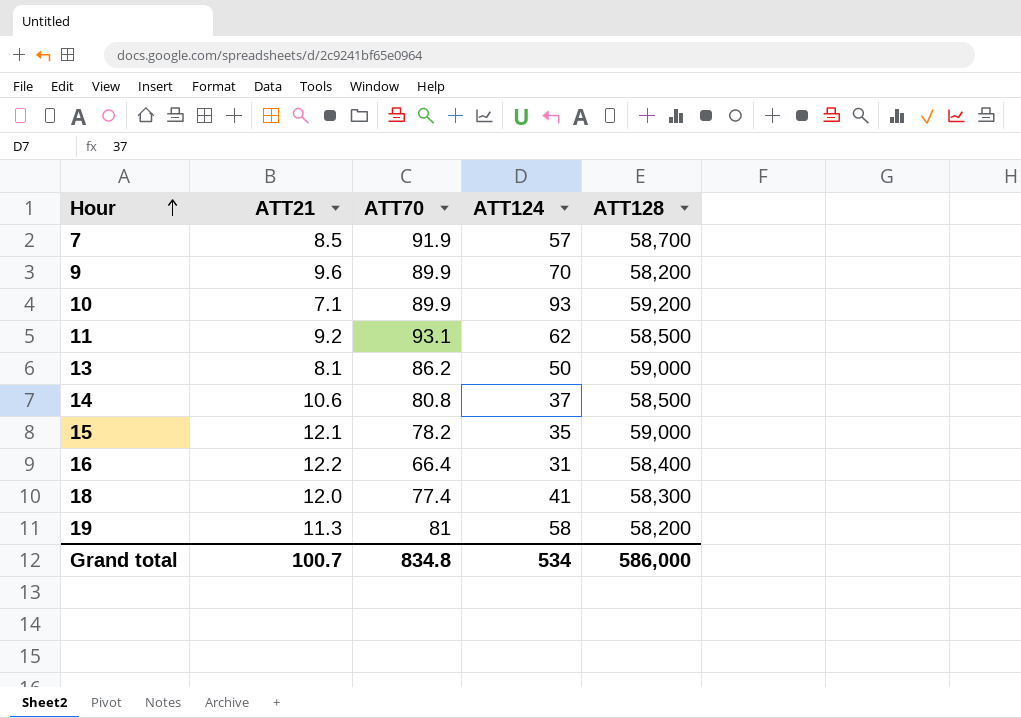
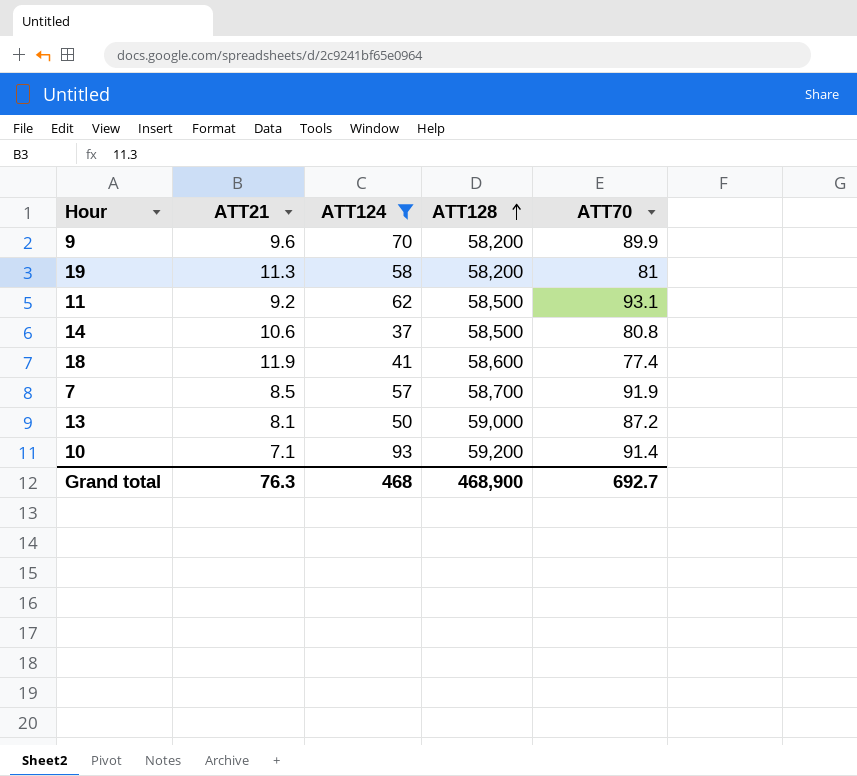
filter: none -> ATT124 >= 37
row order: Hour ascending -> ATT128 ascending
column ATT70 | position: 3 -> 5
18 | ATT21: 12.0 -> 11.9
18 | ATT128: 58,300 -> 58,600
13 | ATT70: 86.2 -> 87.2
10 | ATT70: 89.9 -> 91.4
Grand total | ATT21: 100.7 -> 76.3
Grand total | ATT124: 534 -> 468
Grand total | ATT128: 586,000 -> 468,900
Grand total | ATT70: 834.8 -> 692.7

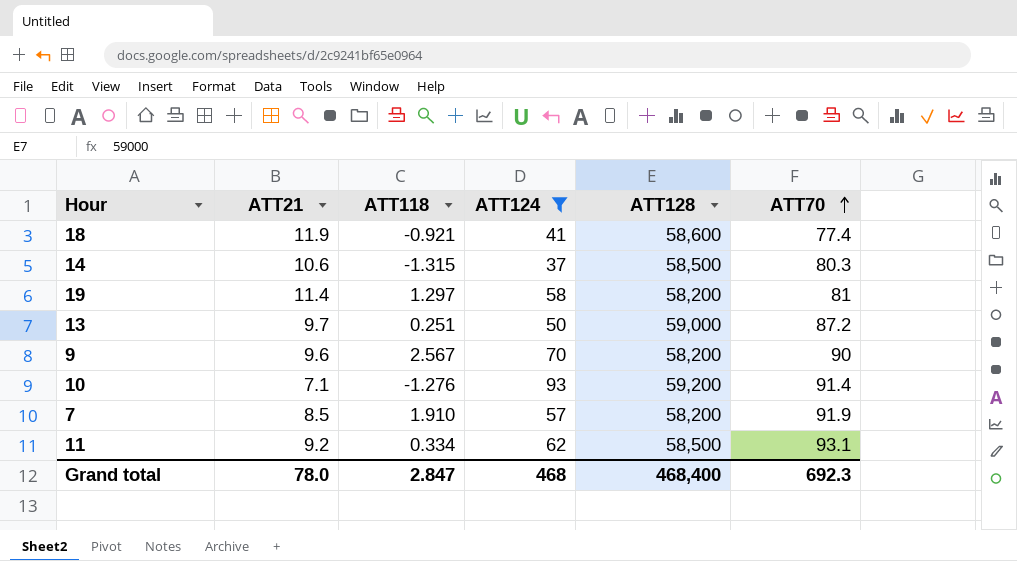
row order: ATT128 ascending -> ATT70 ascending
column ATT118 | position: none -> 3
14 | ATT70: 80.8 -> 80.3
19 | ATT21: 11.3 -> 11.4
13 | ATT21: 8.1 -> 9.7
9 | ATT70: 89.9 -> 90
7 | ATT128: 58,700 -> 58,200
Grand total | ATT21: 76.3 -> 78.0
Grand total | ATT128: 468,900 -> 468,400
Grand total | ATT70: 692.7 -> 692.3

